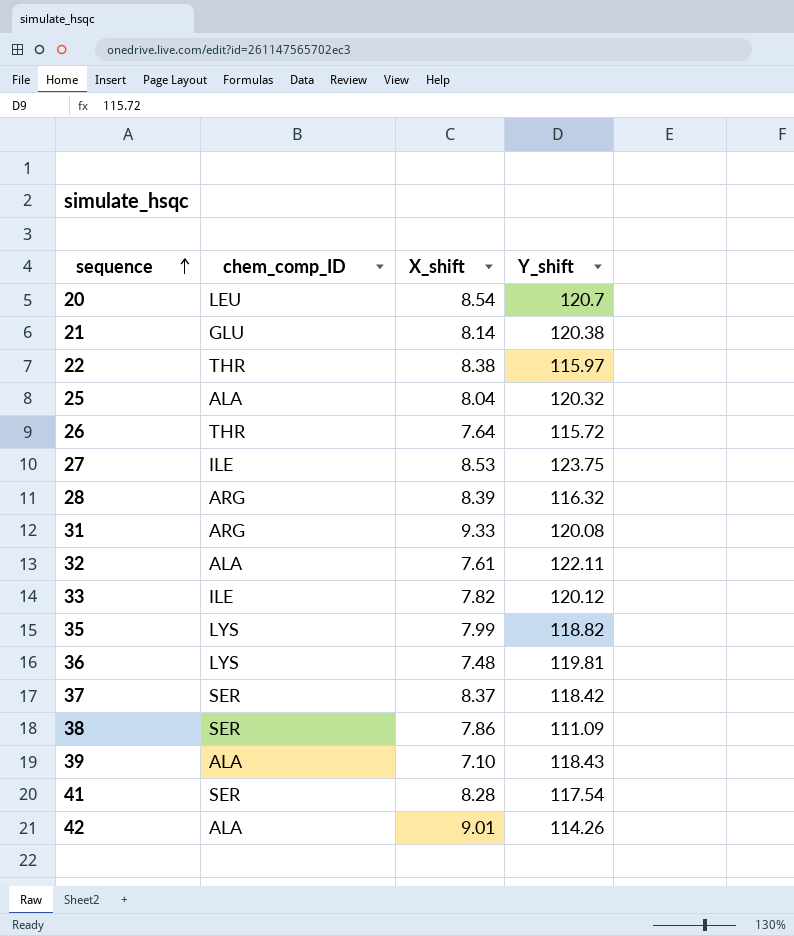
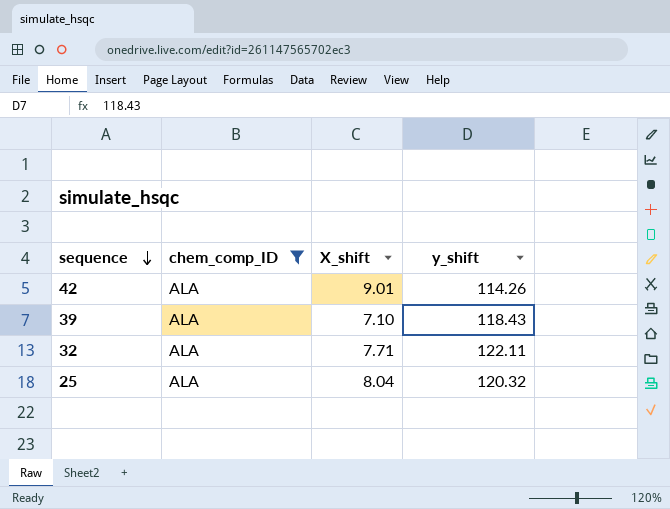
filter: none -> chem_comp_ID = ALA
row order: sequence ascending -> sequence descending
column name: Y_shift -> y_shift
32 | X_shift: 7.61 -> 7.71

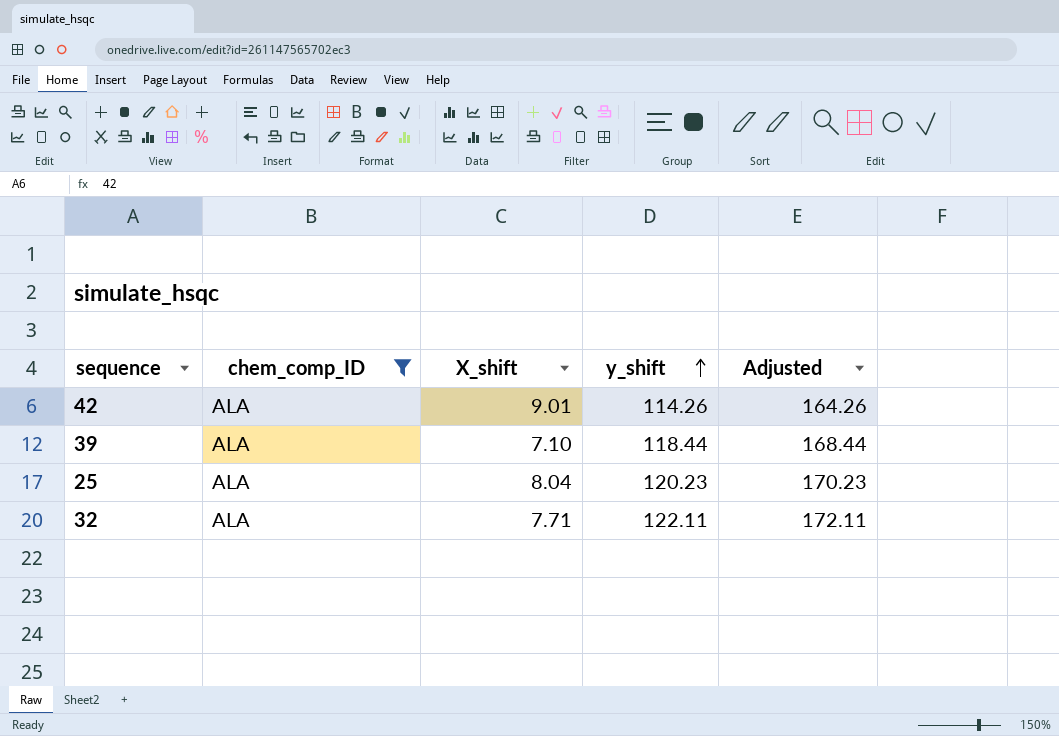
row order: sequence descending -> y_shift ascending
column Adjusted | formula: none -> [y_shift] + 50
39 | y_shift: 118.43 -> 118.44
25 | y_shift: 120.32 -> 120.23

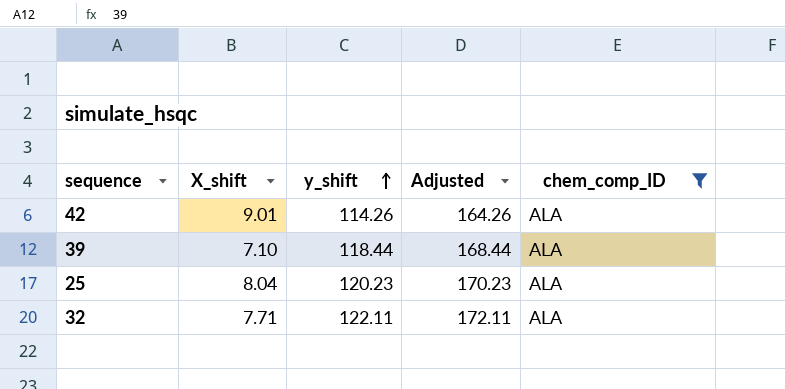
column chem_comp_ID | position: 2 -> 5

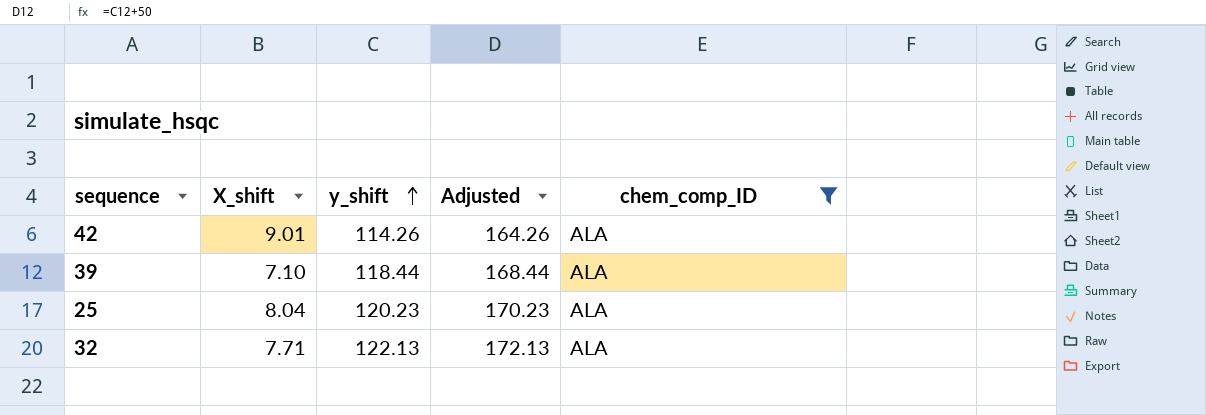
32 | y_shift: 122.11 -> 122.13
32 | Adjusted: 172.11 -> 172.13

